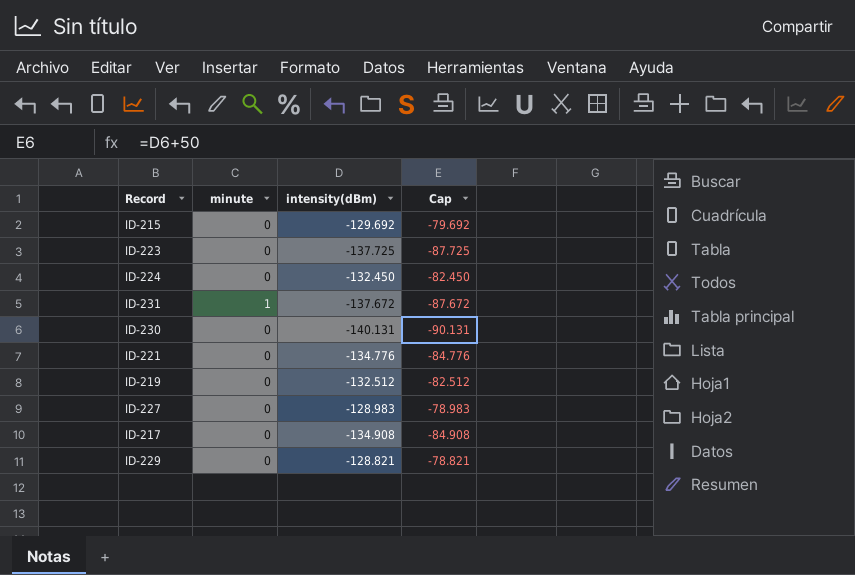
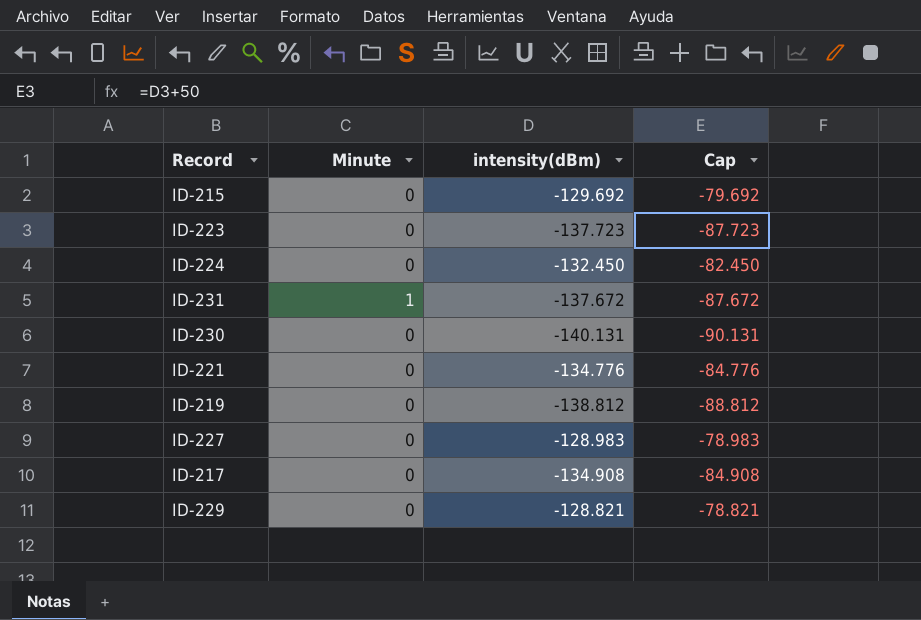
column name: minute -> Minute
ID-223 | intensity(dBm): -137.725 -> -137.723
ID-223 | Cap: -87.725 -> -87.723
ID-219 | intensity(dBm): -132.512 -> -138.812
ID-219 | Cap: -82.512 -> -88.812

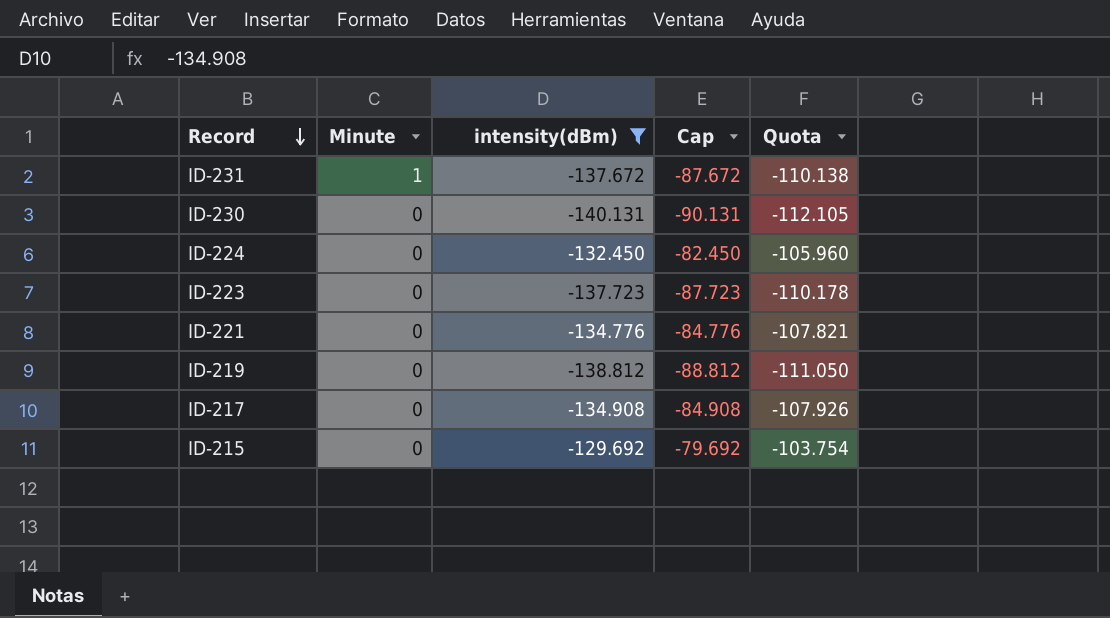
filter: none -> intensity(dBm) <= -129.692
row order: none -> Record descending
column Quota | formula: none -> [intensity(dBm)] * 0.8

